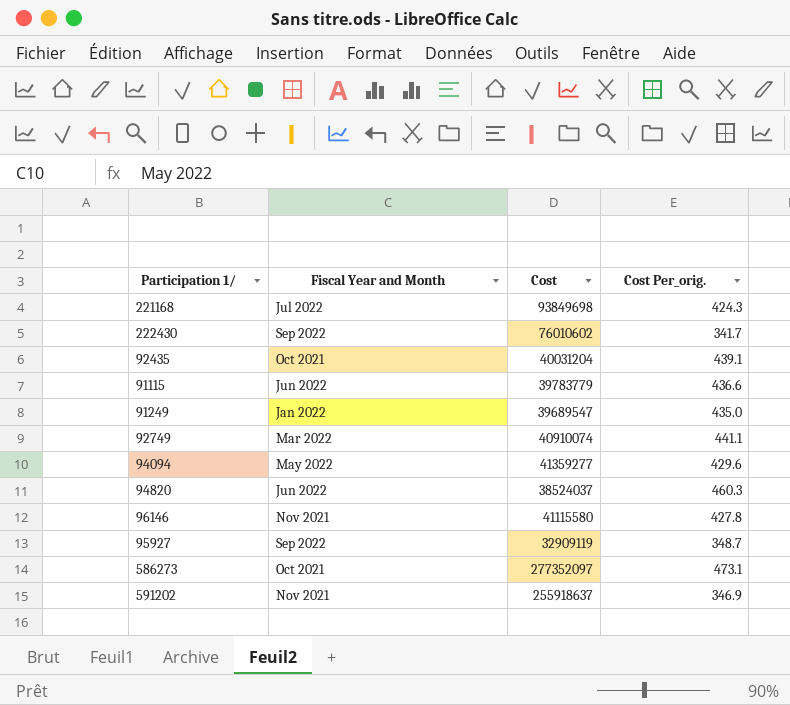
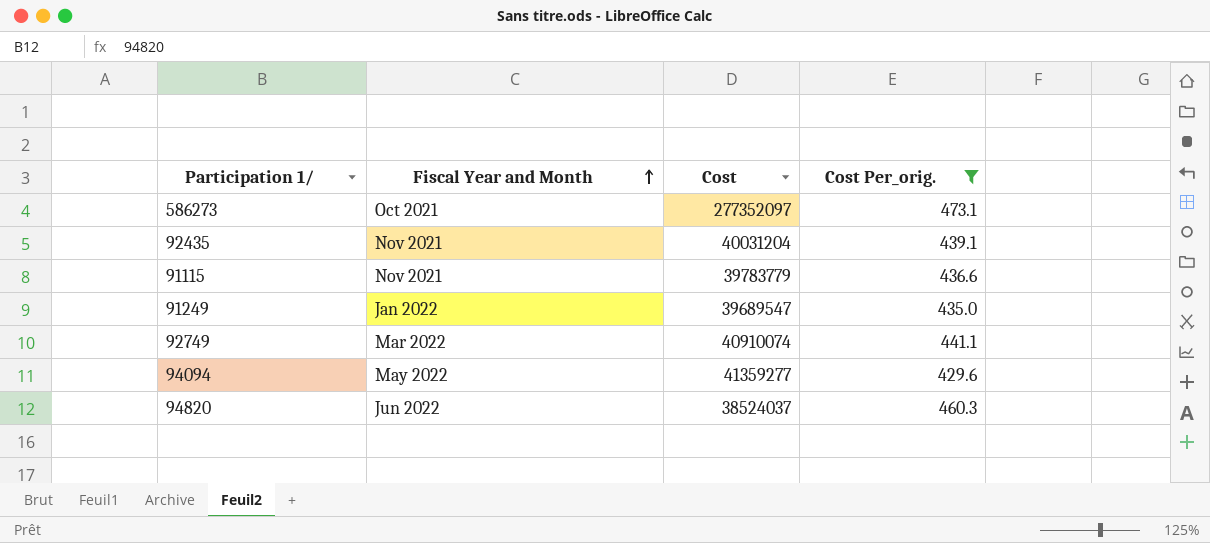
filter: none -> Cost Per_orig. >= 429.6
row order: none -> Fiscal Year and Month ascending
92435 | Fiscal Year and Month: Oct 2021 -> Nov 2021
91115 | Fiscal Year and Month: Jun 2022 -> Nov 2021

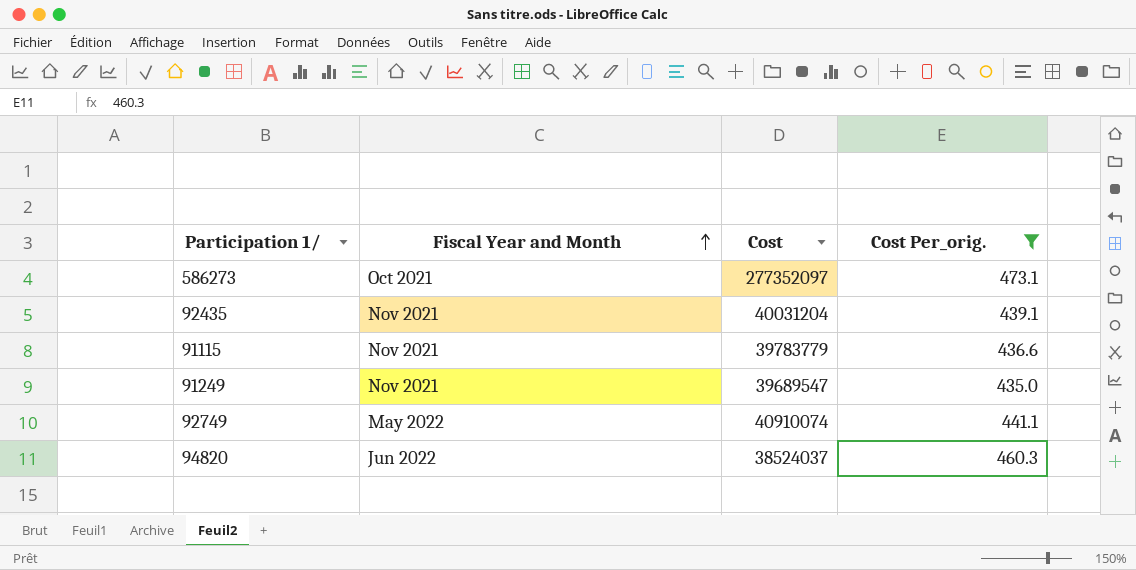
row 94094: May 2022 | 41359277 | 429.6 -> none
91249 | Fiscal Year and Month: Jan 2022 -> Nov 2021
92749 | Fiscal Year and Month: Mar 2022 -> May 2022

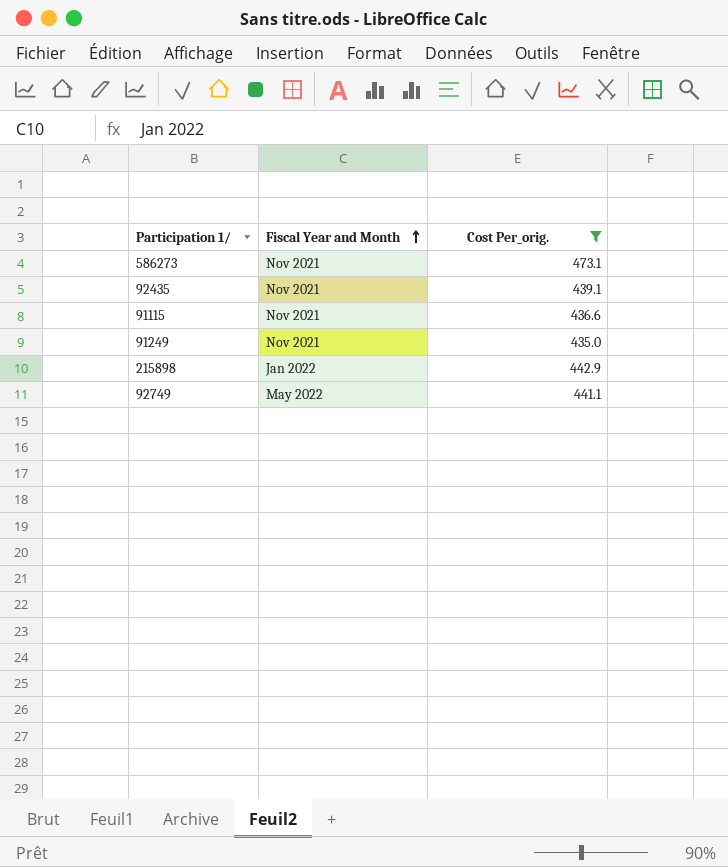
column Cost | position: 3 -> none
row 94820: Jun 2022 | 38524037 | 460.3 -> none
586273 | Fiscal Year and Month: Oct 2021 -> Nov 2021
row 215898: none -> Jan 2022 | 442.9

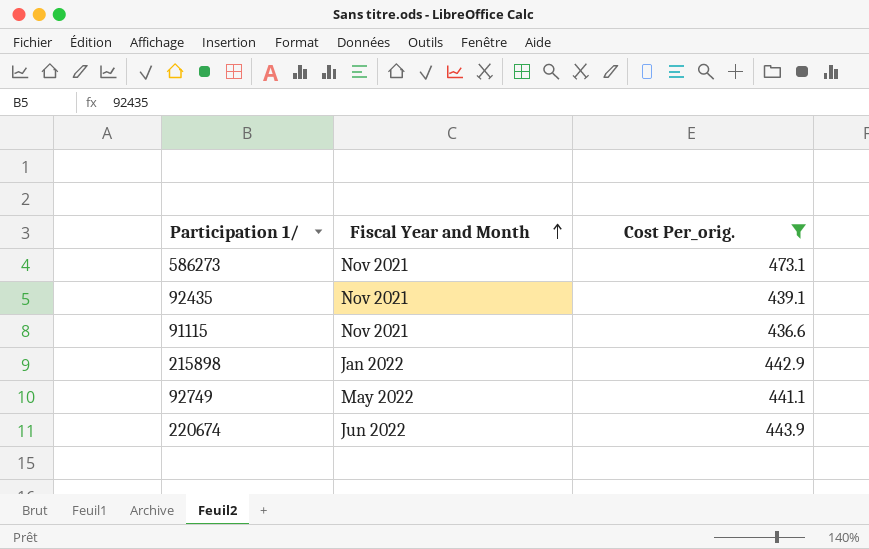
row 91249: Nov 2021 | 435.0 -> none
row 220674: none -> Jun 2022 | 443.9

